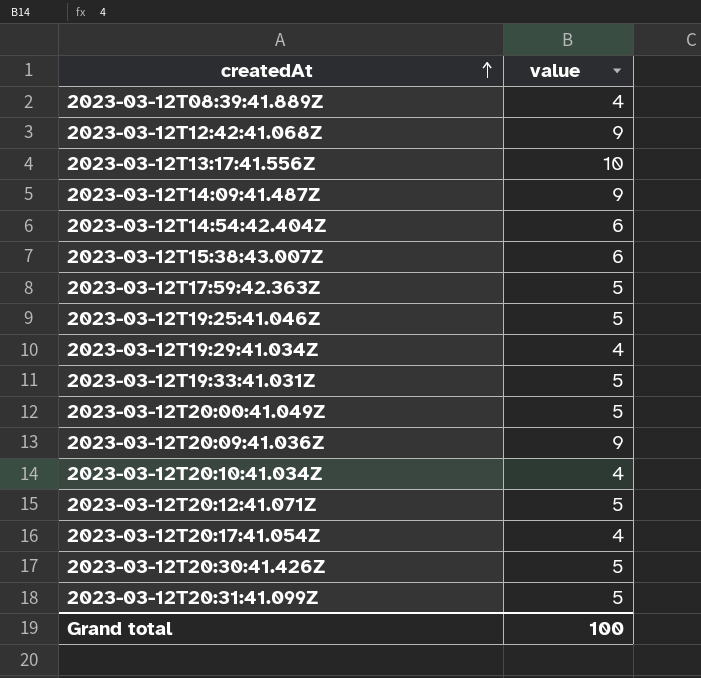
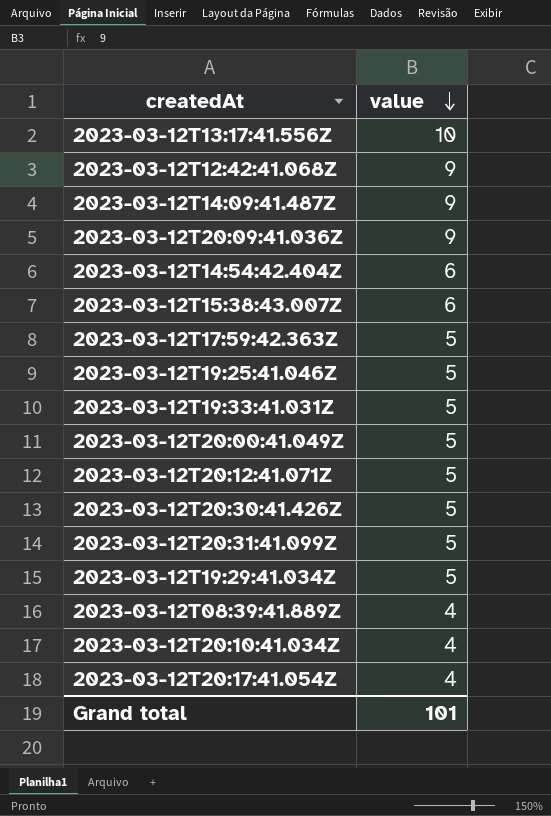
row order: createdAt ascending -> value descending
2023-03-12T19:29:41.034Z | value: 4 -> 5
Grand total | value: 100 -> 101

